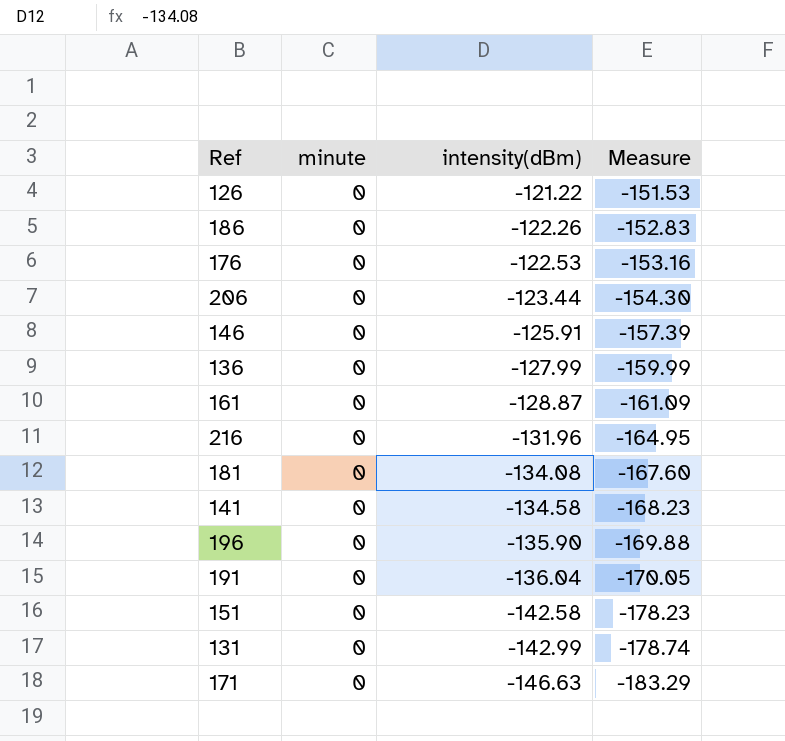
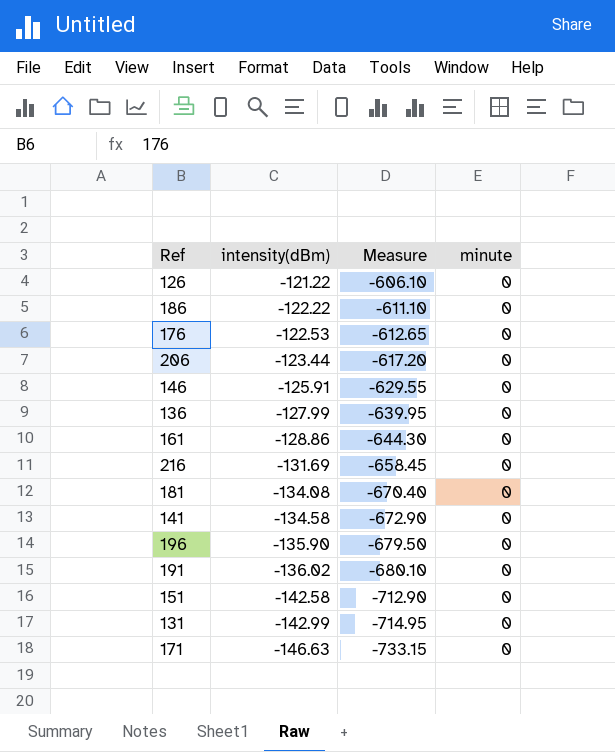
column Measure | formula: [intensity(dBm)] * 1.25 -> [intensity(dBm)] * 5
column minute | position: 2 -> 4
186 | intensity(dBm): -122.26 -> -122.22
161 | intensity(dBm): -128.87 -> -128.86
216 | intensity(dBm): -131.96 -> -131.69
191 | intensity(dBm): -136.04 -> -136.02

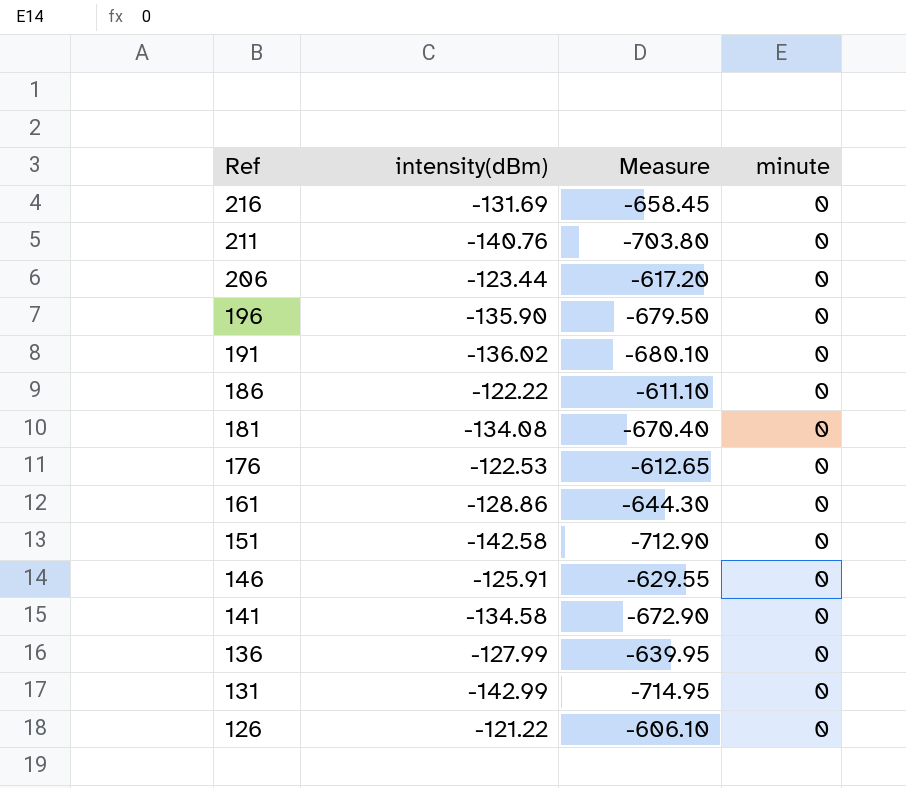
row order: intensity(dBm) descending -> Ref descending
row 171: -146.63 | -733.15 | 0 -> none
row 211: none -> -140.76 | -703.80 | 0

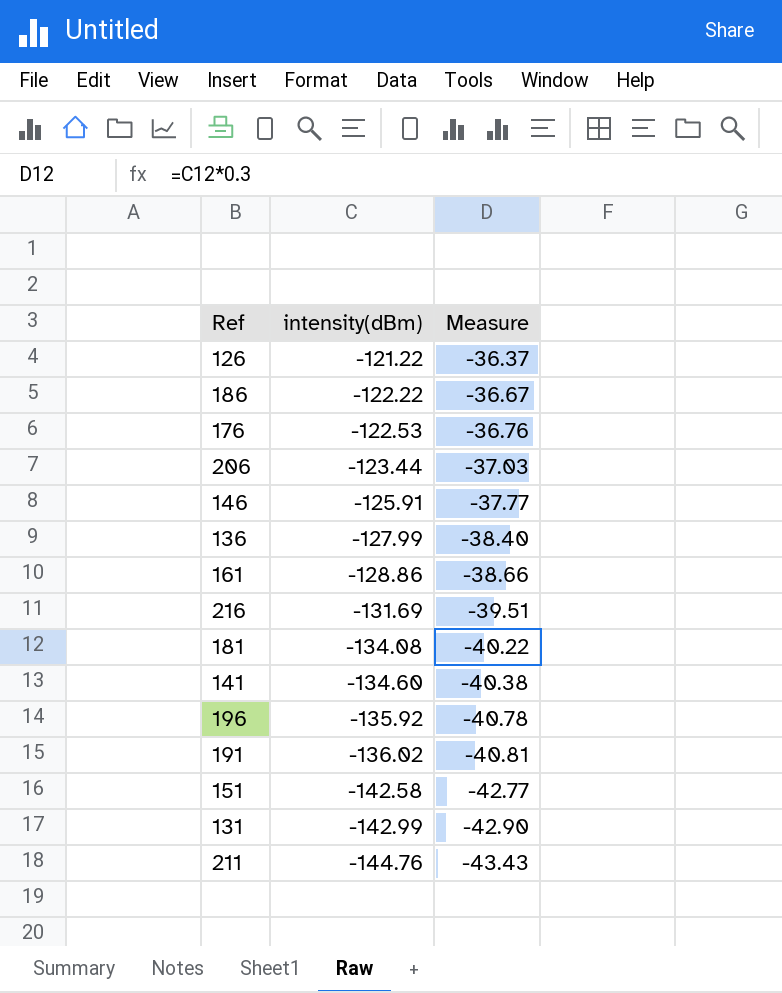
row order: Ref descending -> intensity(dBm) descending
column minute | position: 4 -> none
column Measure | formula: [intensity(dBm)] * 5 -> [intensity(dBm)] * 0.3
141 | intensity(dBm): -134.58 -> -134.60
196 | intensity(dBm): -135.90 -> -135.92
211 | intensity(dBm): -140.76 -> -144.76

